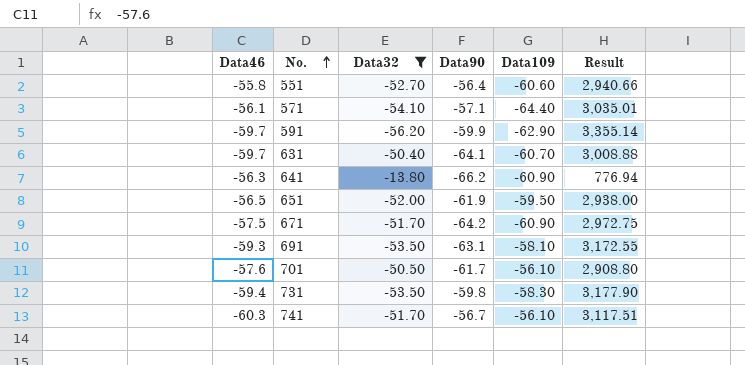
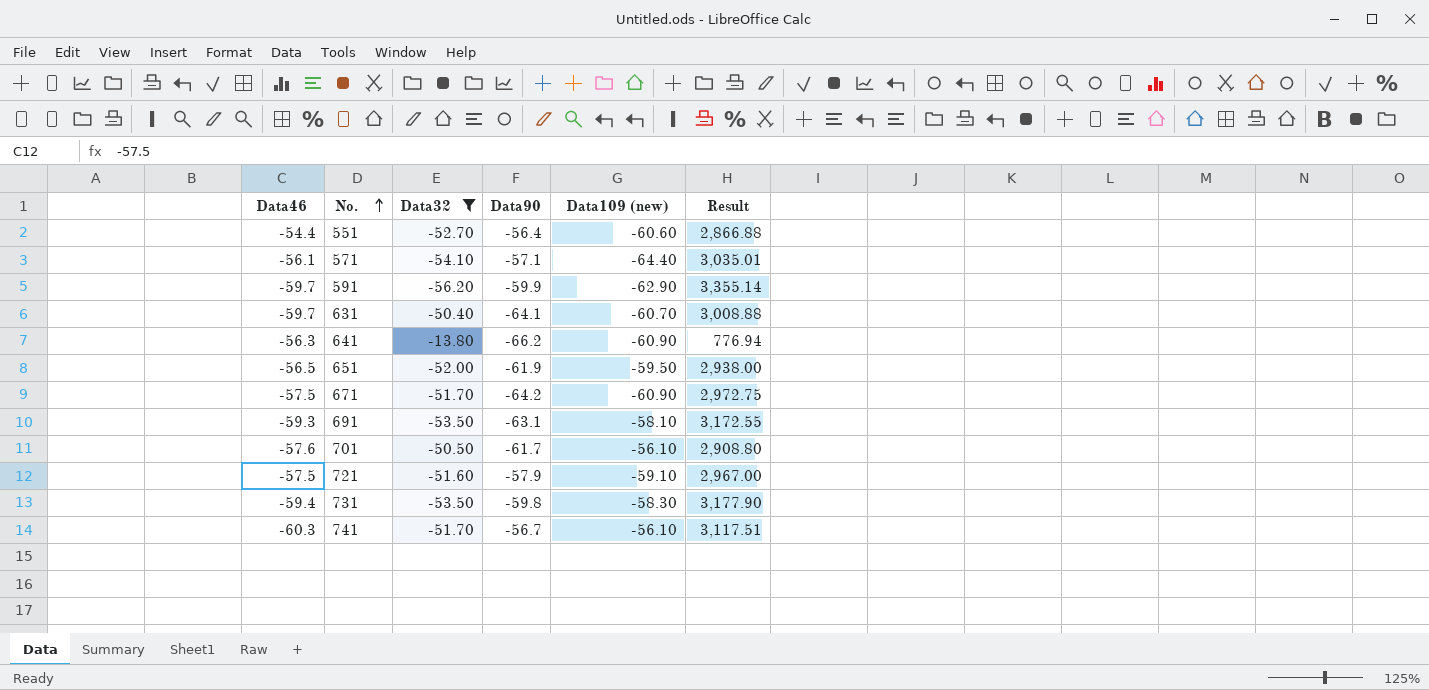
column name: Data109 -> Data109 (new)
551 | Data46: -55.8 -> -54.4
551 | Result: 2,940.66 -> 2,866.88
row 721: none -> -57.5 | -51.60 | -57.9 | -59.10 | 2,967.00

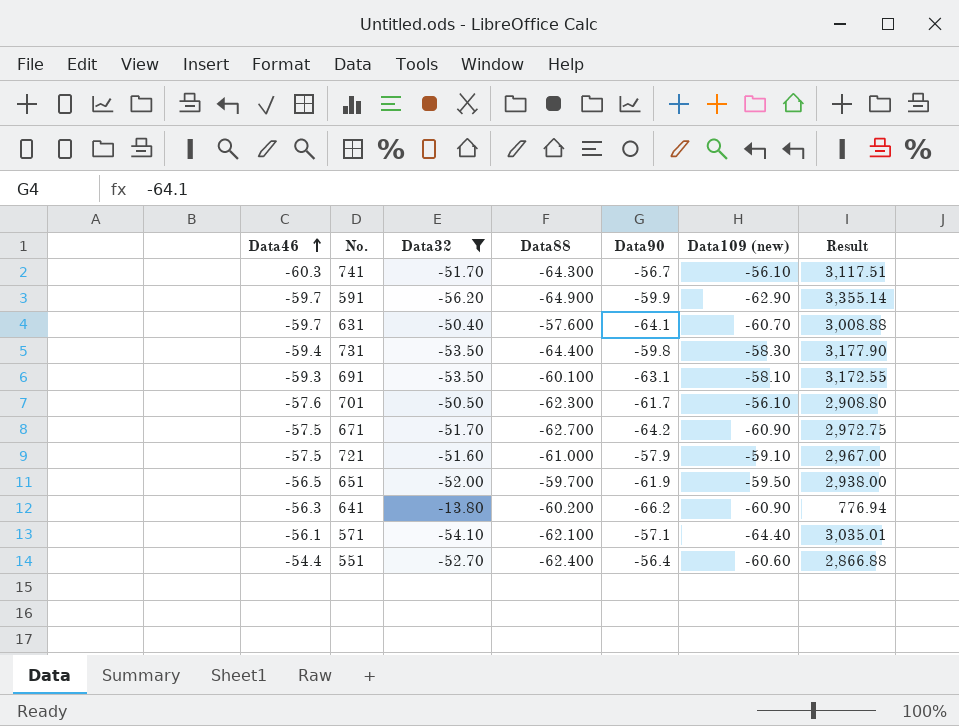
row order: No. ascending -> Data46 ascending
column Data88 | position: none -> 4

